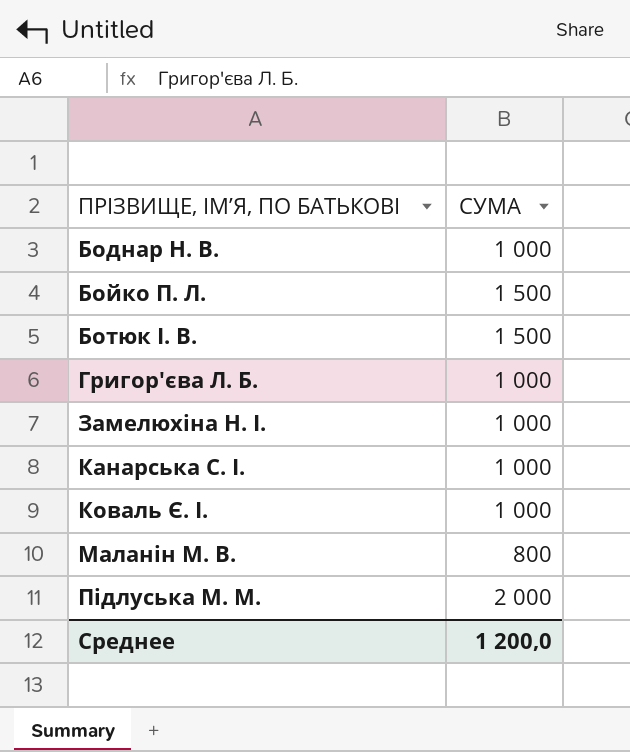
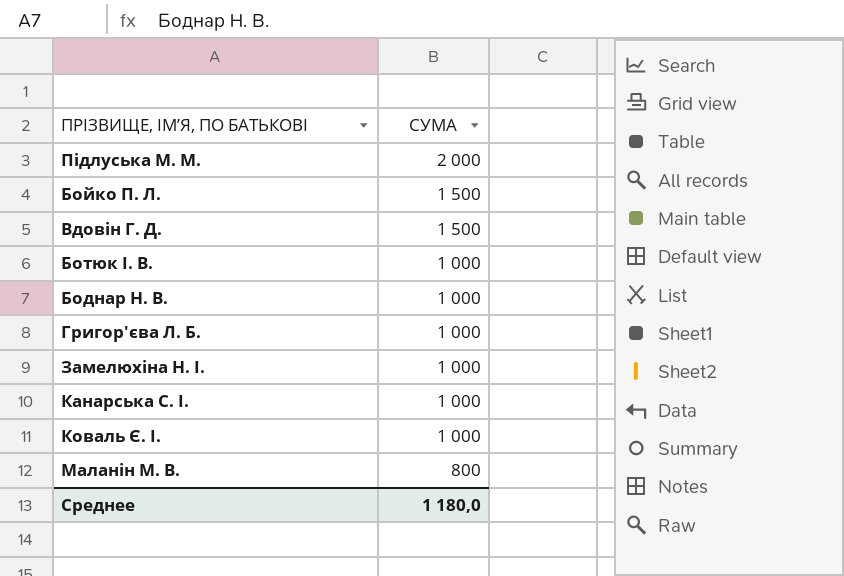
row order: ПРІЗВИЩЕ, ІМ’Я, ПО БАТЬКОВІ ascending -> СУМА descending
row Вдовін Г. Д.: none -> 1 500
Ботюк І. В. | СУМА: 1 500 -> 1 000
Среднее | СУМА: 1 200,0 -> 1 180,0

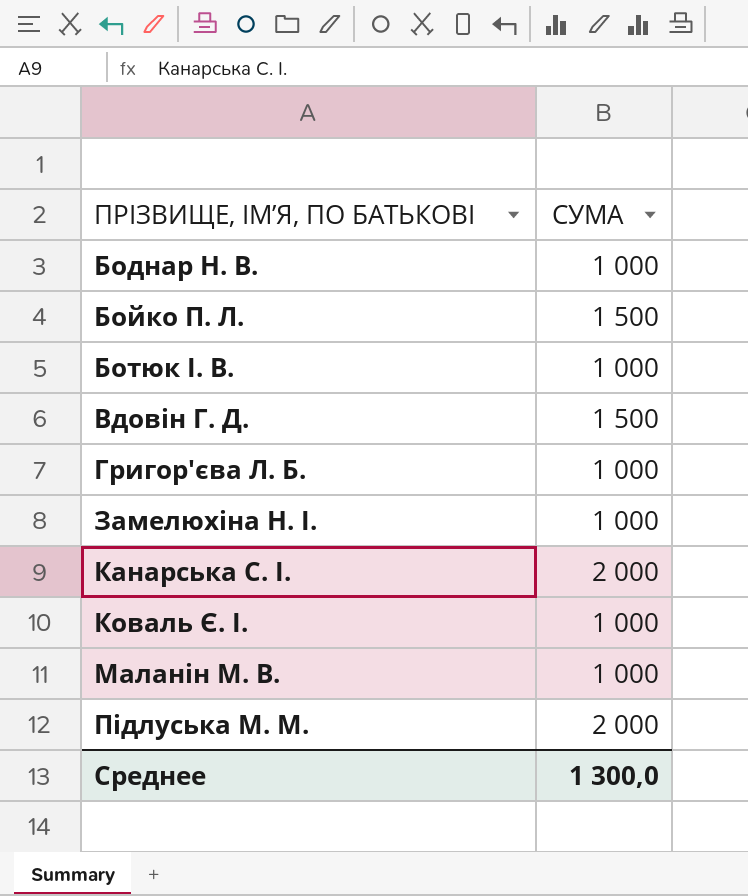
row order: СУМА descending -> ПРІЗВИЩЕ, ІМ’Я, ПО БАТЬКОВІ ascending
Канарська С. І. | СУМА: 1 000 -> 2 000
Маланін М. В. | СУМА: 800 -> 1 000
Среднее | СУМА: 1 180,0 -> 1 300,0

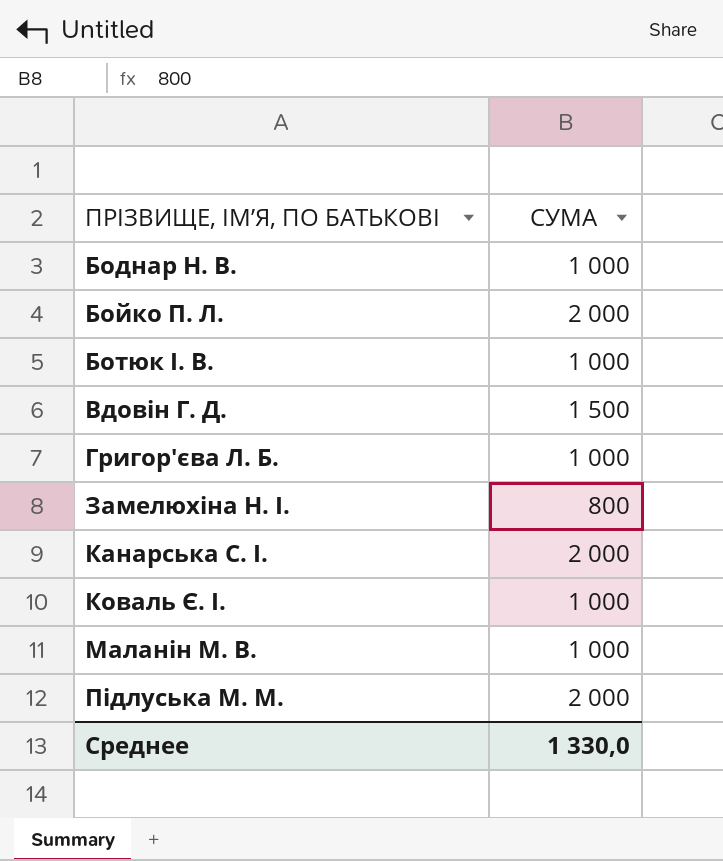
Бойко П. Л. | СУМА: 1 500 -> 2 000
Замелюхіна Н. І. | СУМА: 1 000 -> 800
Среднее | СУМА: 1 300,0 -> 1 330,0

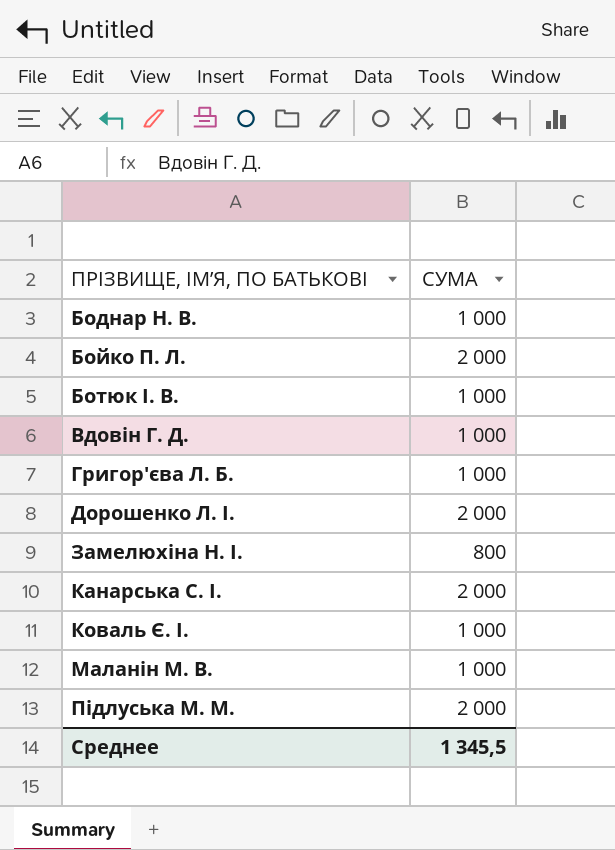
Вдовін Г. Д. | СУМА: 1 500 -> 1 000
row Дорошенко Л. І.: none -> 2 000
Среднее | СУМА: 1 330,0 -> 1 345,5

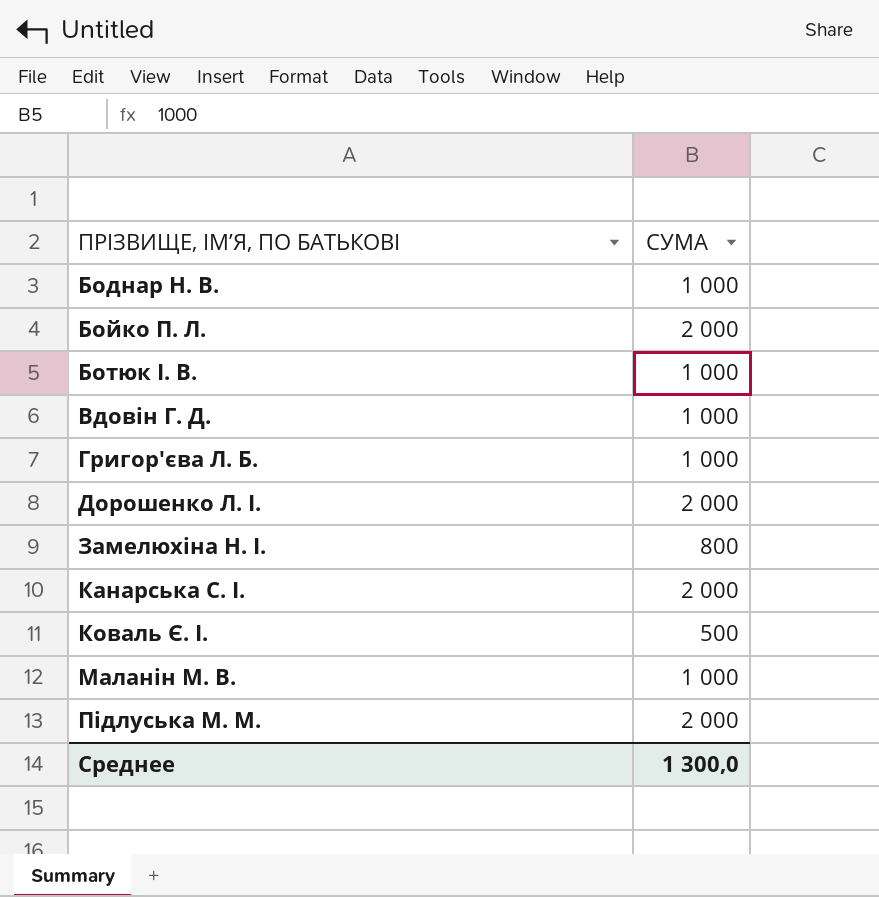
Коваль Є. І. | СУМА: 1 000 -> 500
Среднее | СУМА: 1 345,5 -> 1 300,0

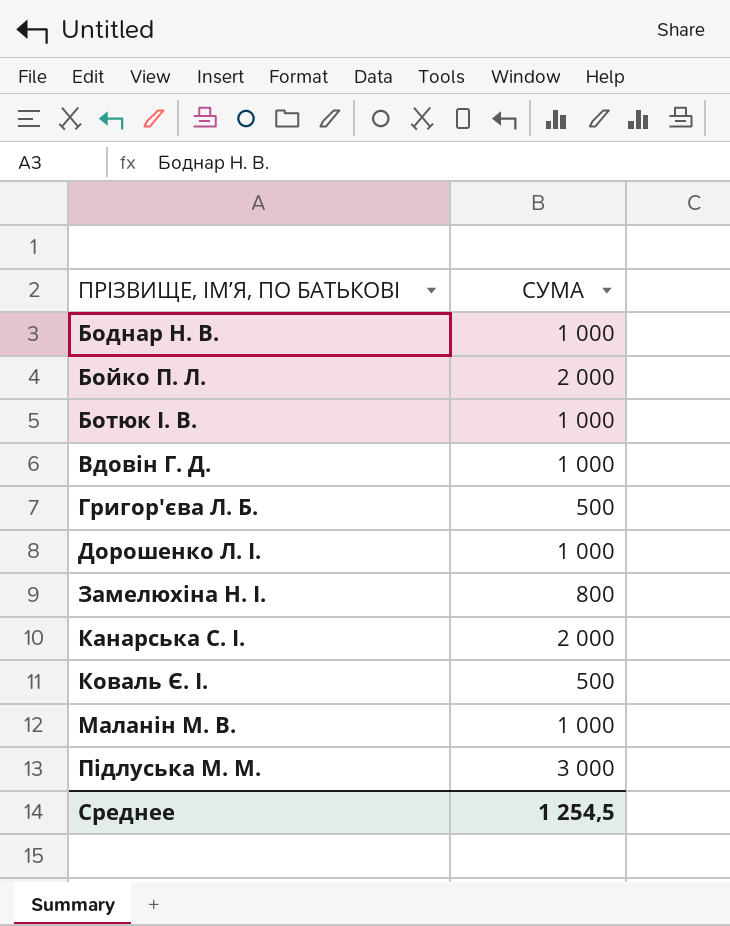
Григор'єва Л. Б. | СУМА: 1 000 -> 500
Дорошенко Л. І. | СУМА: 2 000 -> 1 000
Підлуська М. М. | СУМА: 2 000 -> 3 000
Среднее | СУМА: 1 300,0 -> 1 254,5

